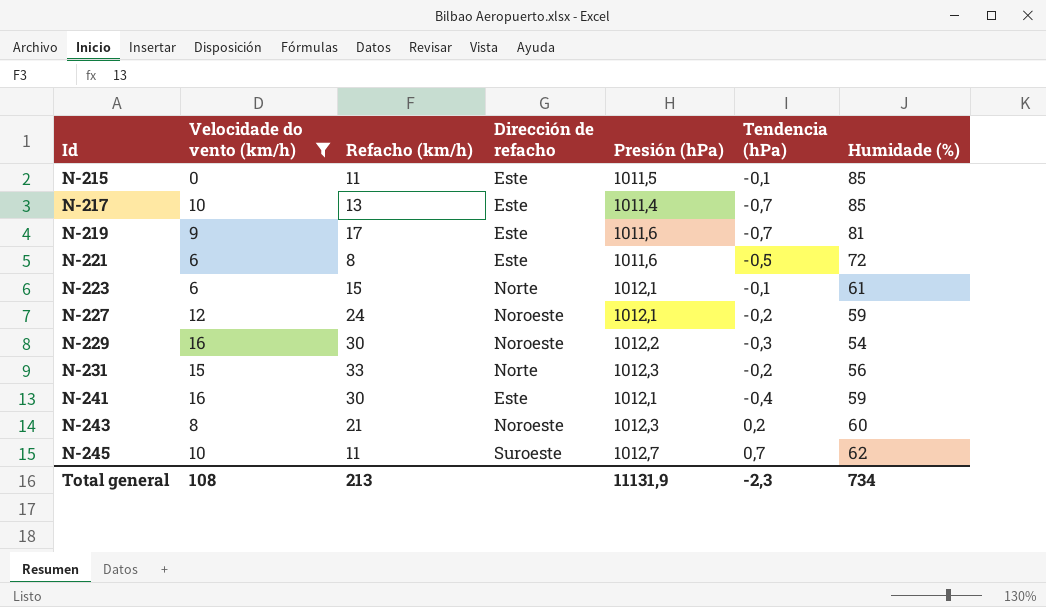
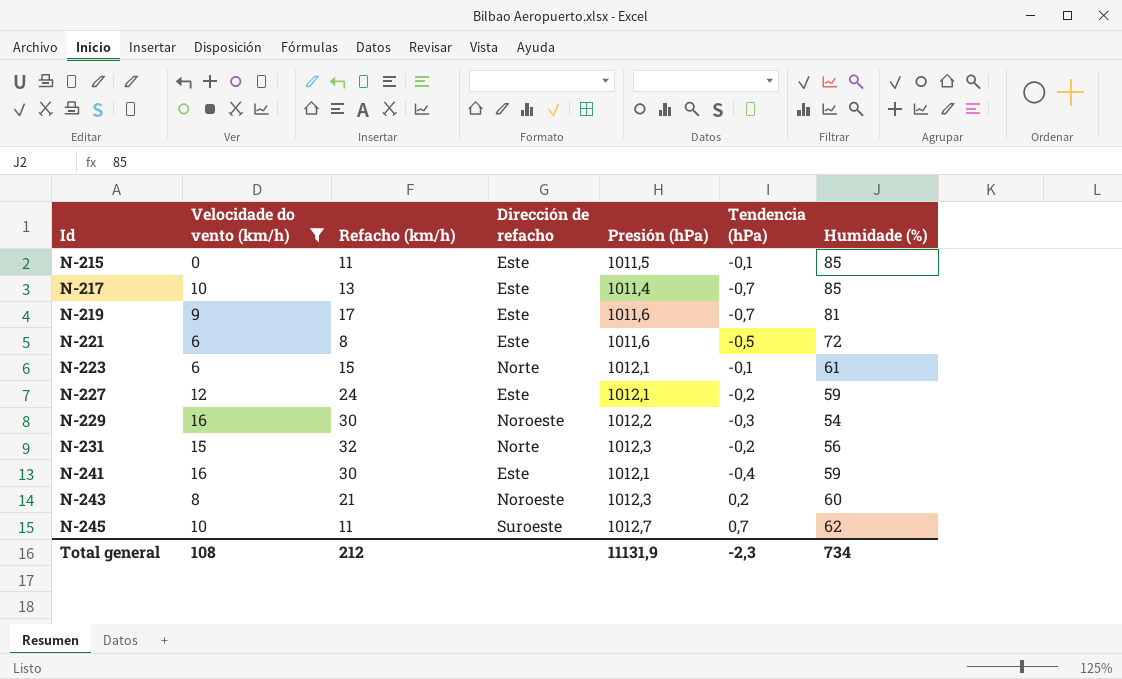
N-227 | Dirección de refacho: Noroeste -> Este
N-231 | Refacho (km/h): 33 -> 32
Total general | Refacho (km/h): 213 -> 212

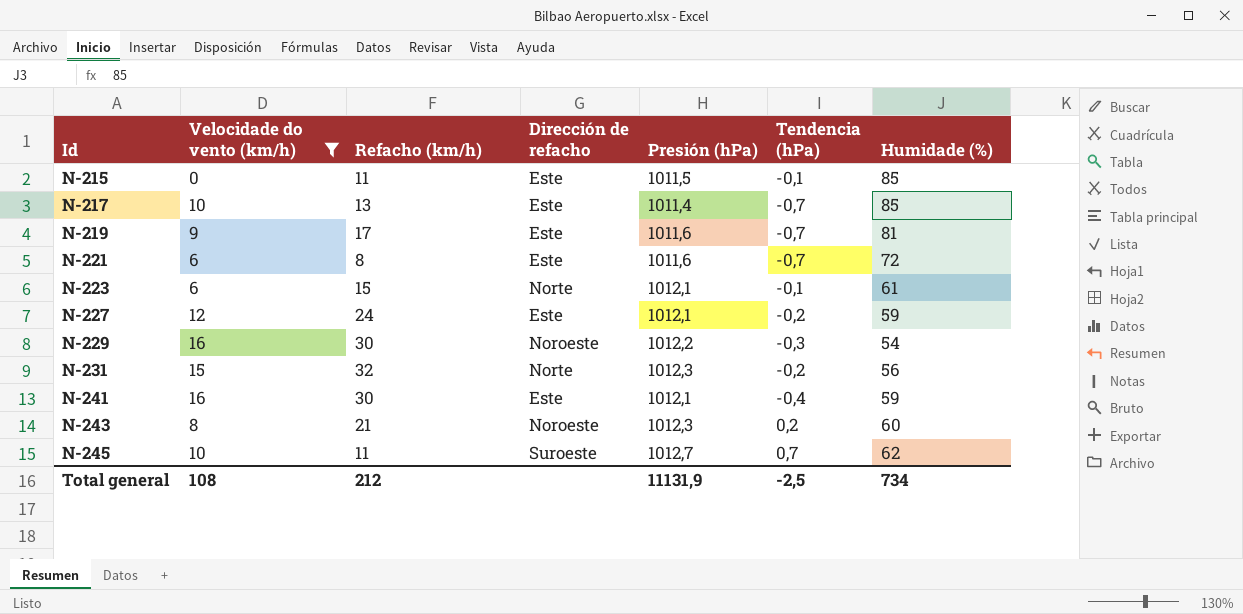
N-221 | Tendencia (hPa): -0,5 -> -0,7
Total general | Tendencia (hPa): -2,3 -> -2,5

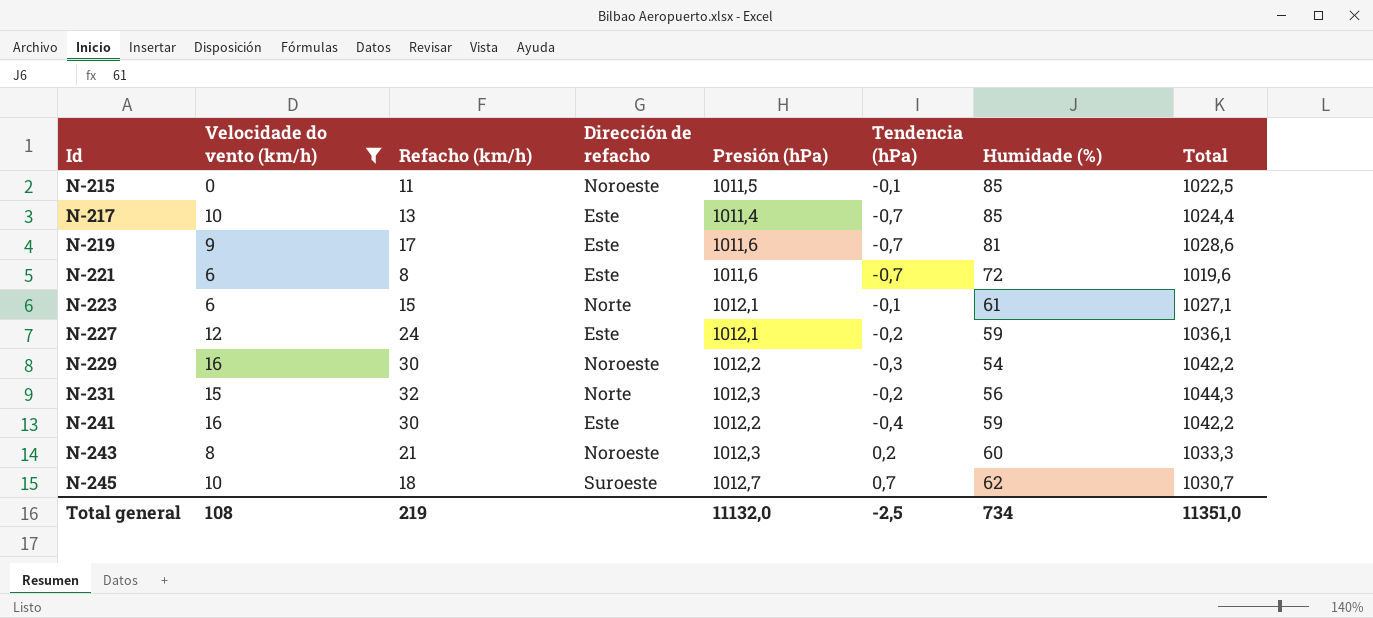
column Total | formula: none -> [Refacho (km/h)] + [Presión (hPa)]
N-215 | Dirección de refacho: Este -> Noroeste
N-241 | Presión (hPa): 1012,1 -> 1012,2
N-245 | Refacho (km/h): 11 -> 18
Total general | Refacho (km/h): 212 -> 219
Total general | Presión (hPa): 11131,9 -> 11132,0

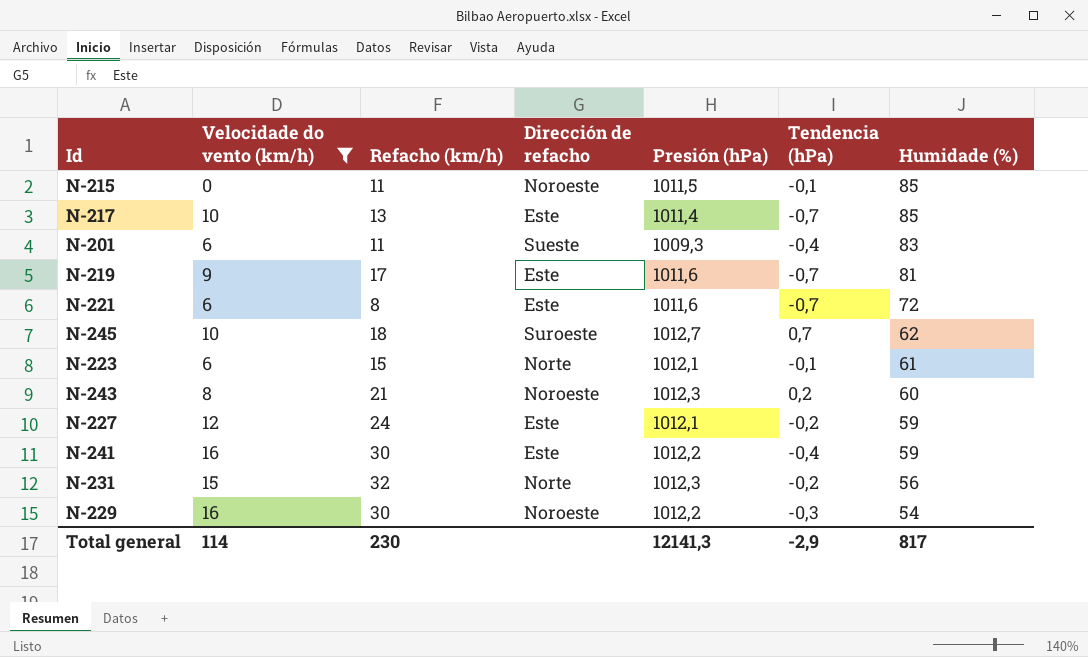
row order: Id ascending -> Humidade (%) descending
column Total | formula: [Refacho (km/h)] + [Presión (hPa)] -> none
row N-201: none -> 6 | 11 | Sueste | 1009,3 | -0,4 | 83
Total general | Velocidade do vento (km/h): 108 -> 114
Total general | Refacho (km/h): 219 -> 230
Total general | Presión (hPa): 11132,0 -> 12141,3
Total general | Tendencia (hPa): -2,5 -> -2,9
Total general | Humidade (%): 734 -> 817

